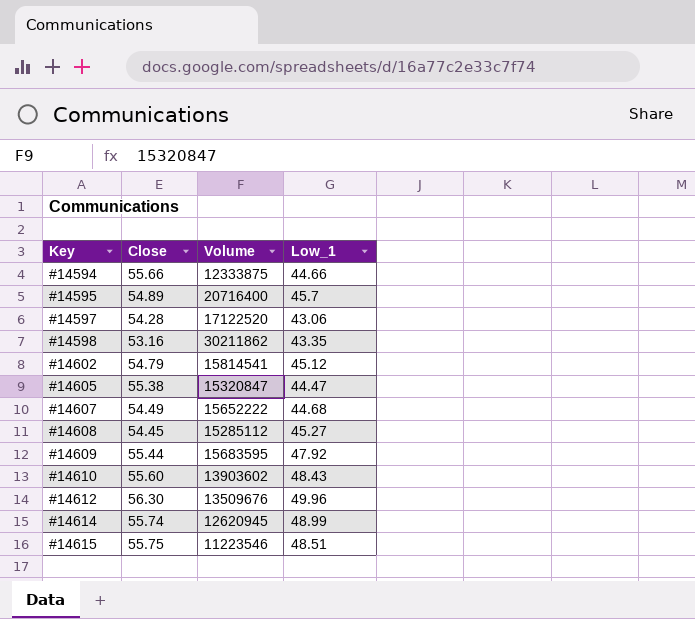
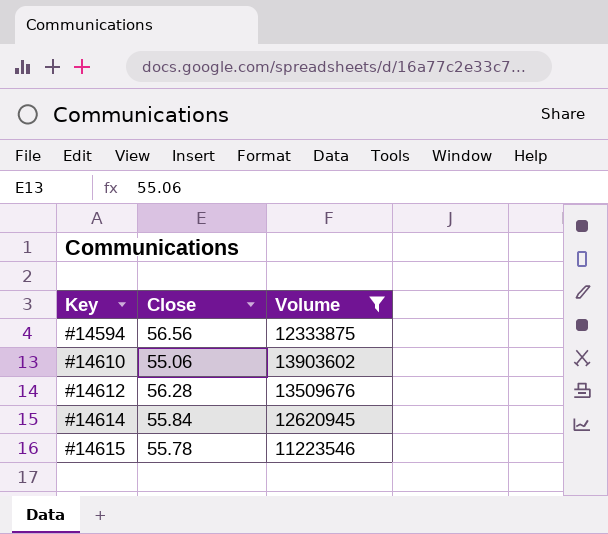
filter: none -> Volume <= 13903602
column Low_1 | position: 4 -> none
#14594 | Close: 55.66 -> 56.56
#14610 | Close: 55.60 -> 55.06
#14612 | Close: 56.30 -> 56.28
#14614 | Close: 55.74 -> 55.84
#14615 | Close: 55.75 -> 55.78

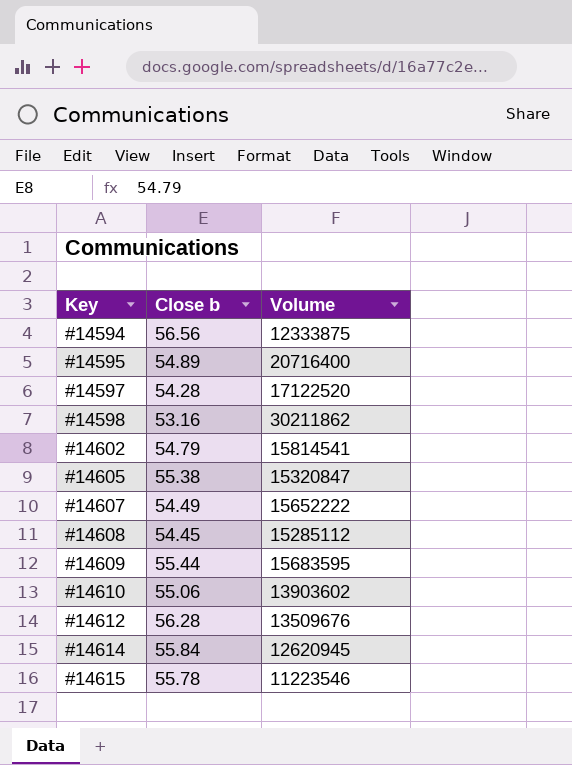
filter: Volume <= 13903602 -> none
column name: Close -> Close b

